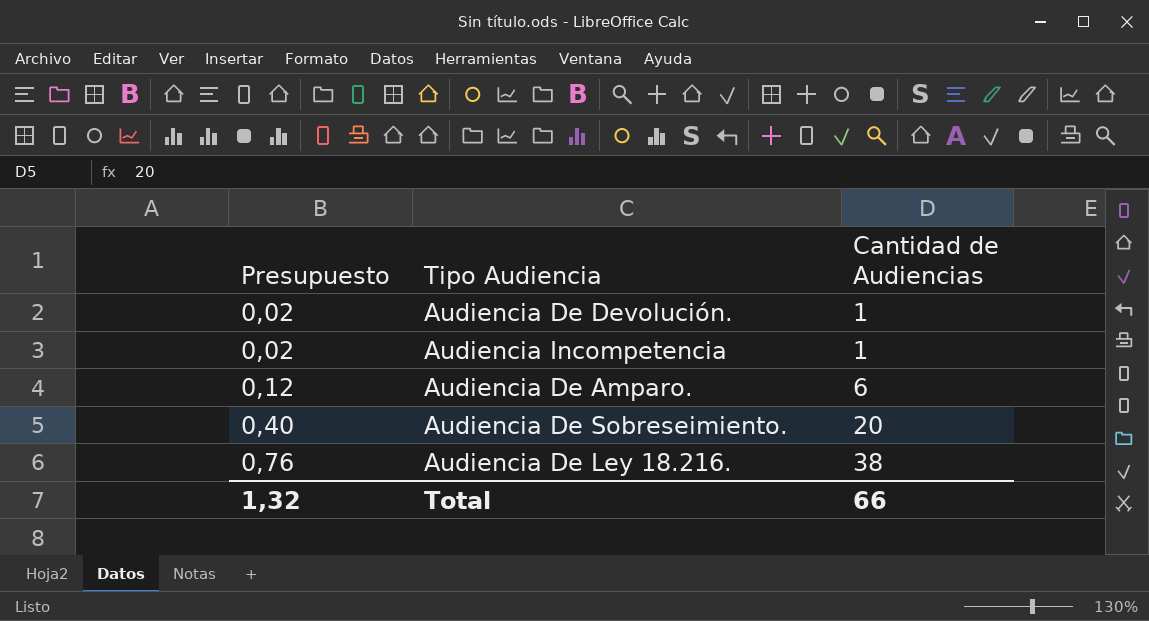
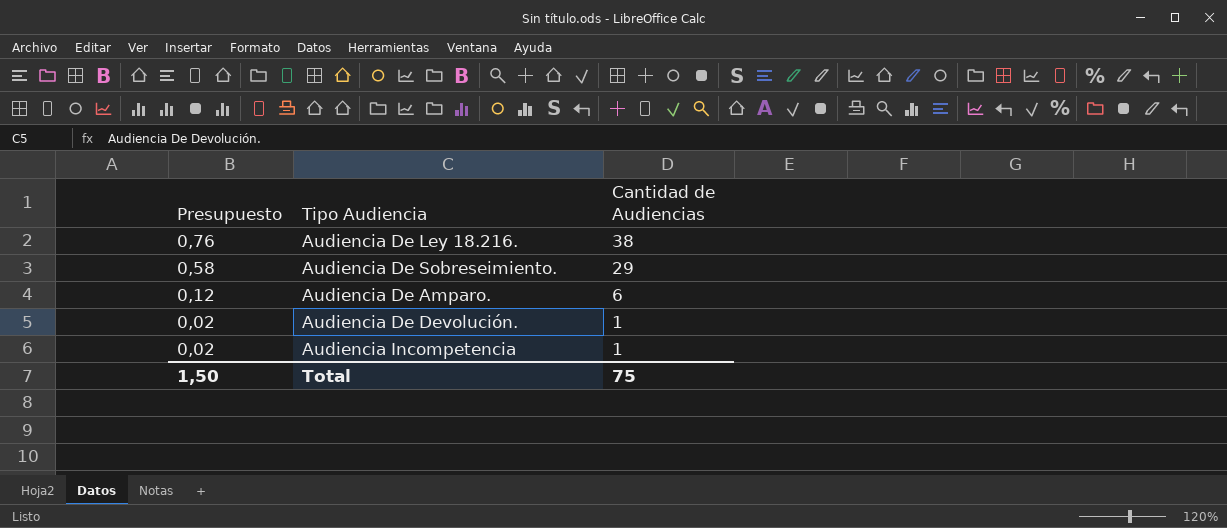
row order: Presupuesto ascending -> Presupuesto descending
Audiencia De Sobreseimiento. | Presupuesto: 0,40 -> 0,58
Audiencia De Sobreseimiento. | Cantidad de Audiencias: 20 -> 29
Total | Presupuesto: 1,32 -> 1,50
Total | Cantidad de Audiencias: 66 -> 75

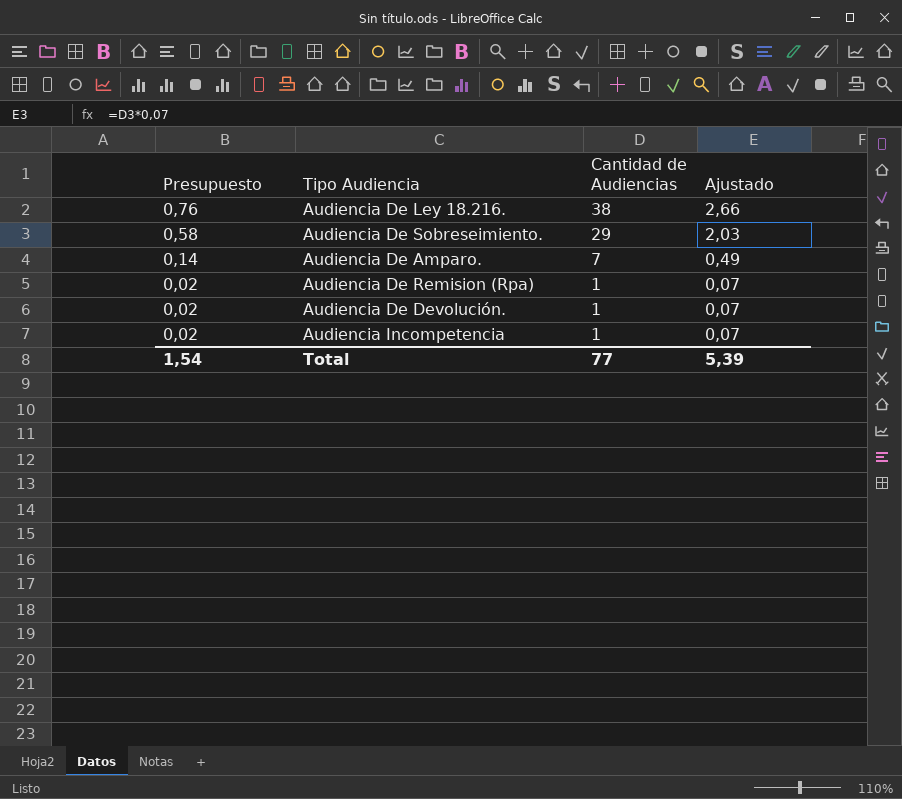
column Ajustado | formula: none -> [Cantidad de Audiencias] * 0,07
Audiencia De Amparo. | Presupuesto: 0,12 -> 0,14
Audiencia De Amparo. | Cantidad de Audiencias: 6 -> 7
row Audiencia De Remision (Rpa): none -> 0,02 | 1 | 0,07
Total | Presupuesto: 1,50 -> 1,54
Total | Cantidad de Audiencias: 75 -> 77

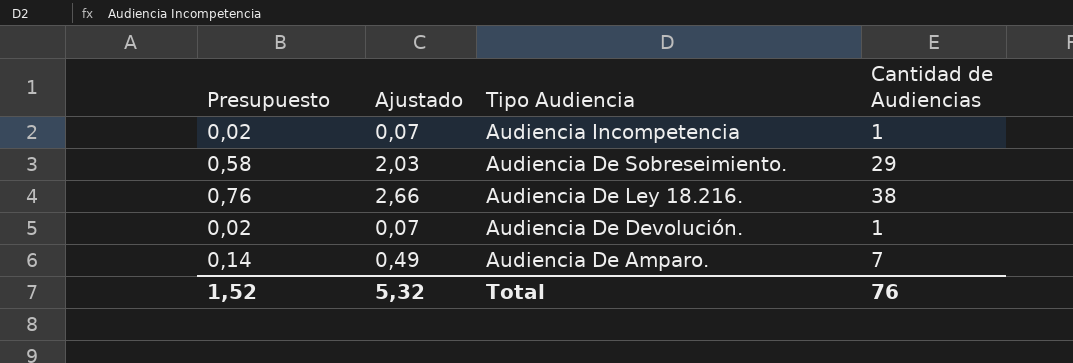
row order: Presupuesto descending -> Tipo Audiencia descending
column Ajustado | position: 4 -> 2
row Audiencia De Remision (Rpa): 0,02 | 1 | 0,07 -> none
Total | Presupuesto: 1,54 -> 1,52
Total | Ajustado: 5,39 -> 5,32
Total | Cantidad de Audiencias: 77 -> 76

